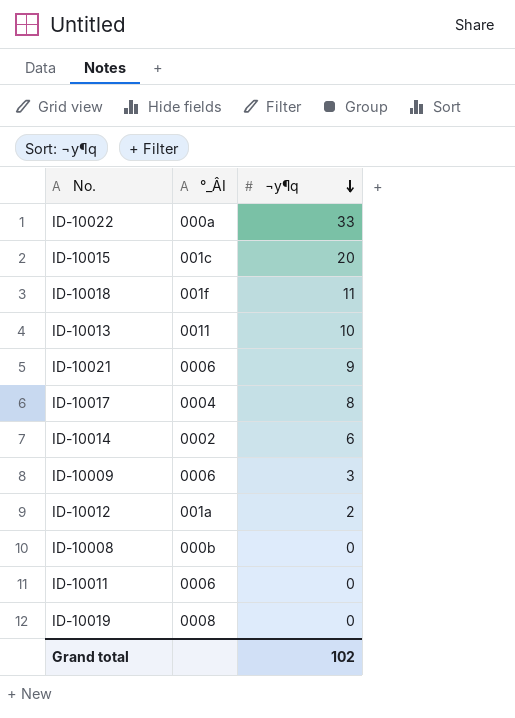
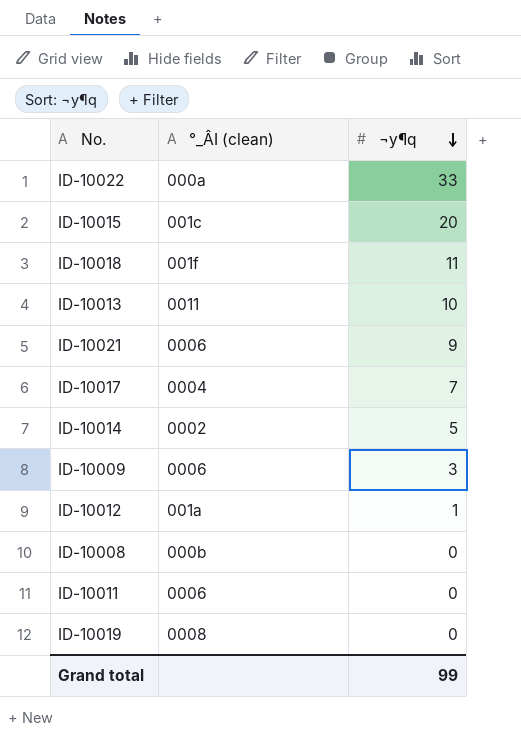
column name: °_ÂI -> °_ÂI (clean)
ID-10017 | ¬y¶q: 8 -> 7
ID-10014 | ¬y¶q: 6 -> 5
ID-10012 | ¬y¶q: 2 -> 1
Grand total | ¬y¶q: 102 -> 99

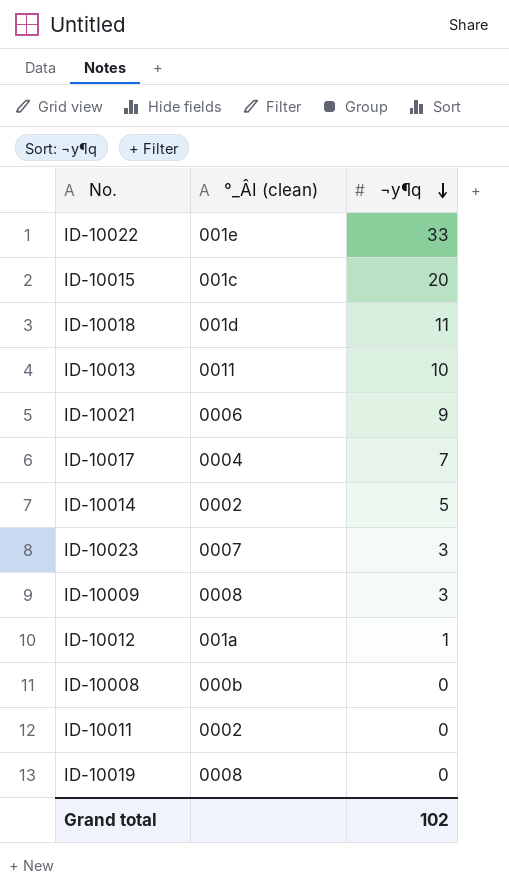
ID-10022 | °_ÂI (clean): 000a -> 001e
ID-10018 | °_ÂI (clean): 001f -> 001d
row ID-10023: none -> 0007 | 3
ID-10009 | °_ÂI (clean): 0006 -> 0008
ID-10011 | °_ÂI (clean): 0006 -> 0002
Grand total | ¬y¶q: 99 -> 102

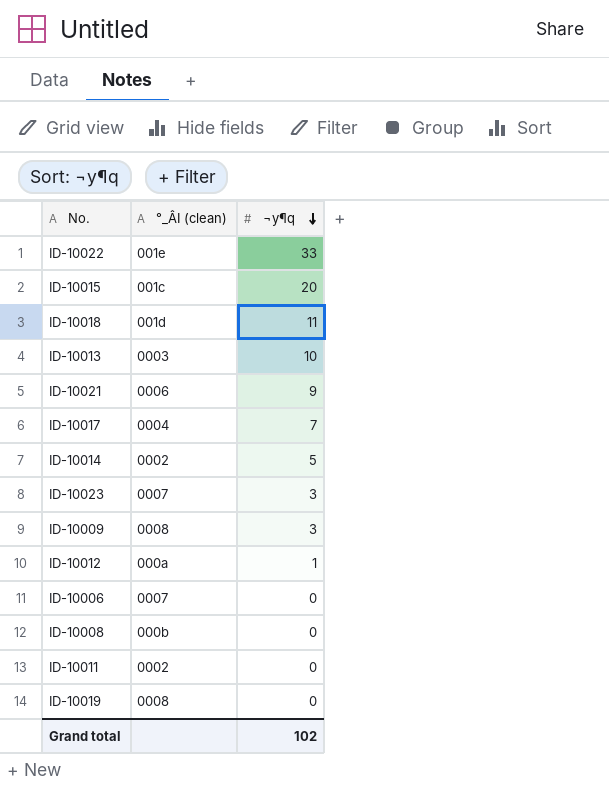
ID-10013 | °_ÂI (clean): 0011 -> 0003
ID-10012 | °_ÂI (clean): 001a -> 000a
row ID-10006: none -> 0007 | 0

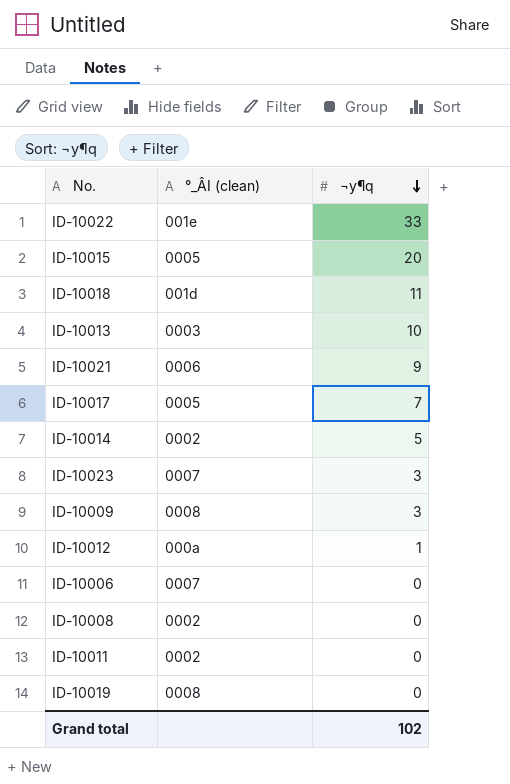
ID-10015 | °_ÂI (clean): 001c -> 0005
ID-10017 | °_ÂI (clean): 0004 -> 0005
ID-10008 | °_ÂI (clean): 000b -> 0002

